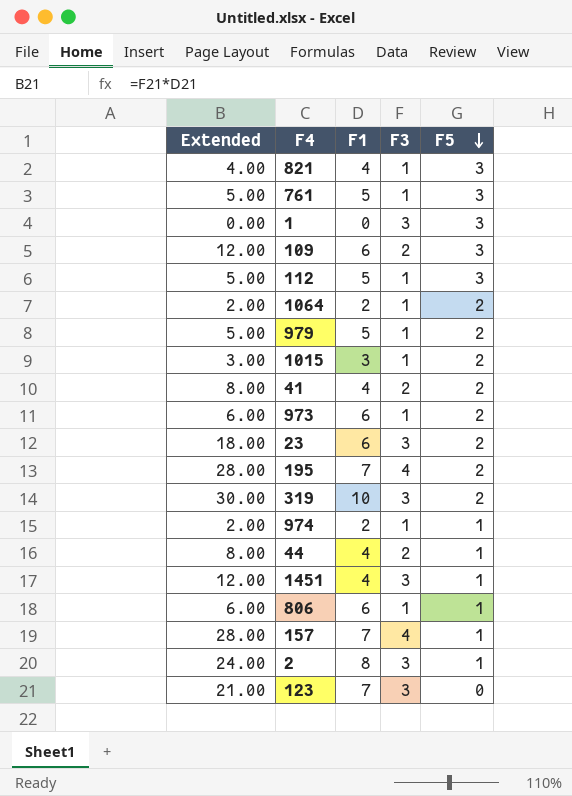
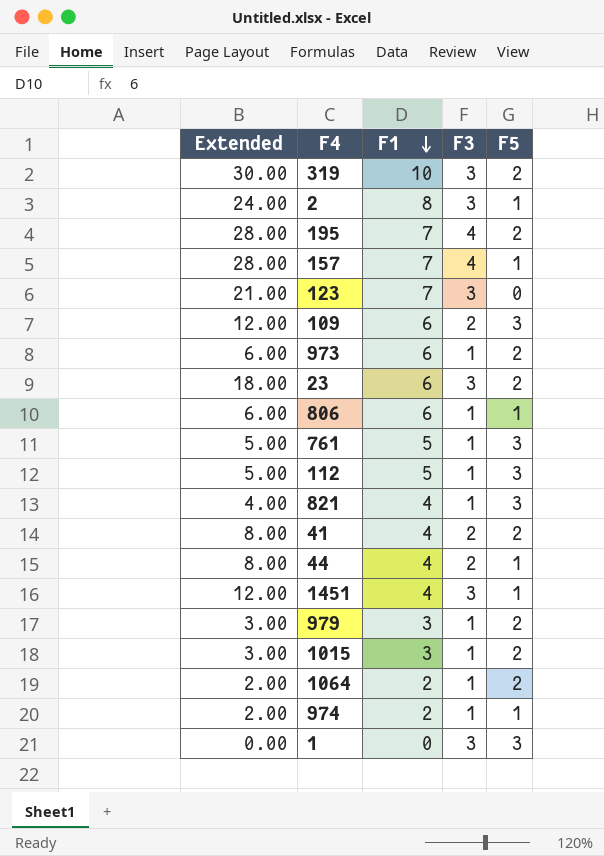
row order: F5 descending -> F1 descending
979 | Extended: 5.00 -> 3.00
979 | F1: 5 -> 3

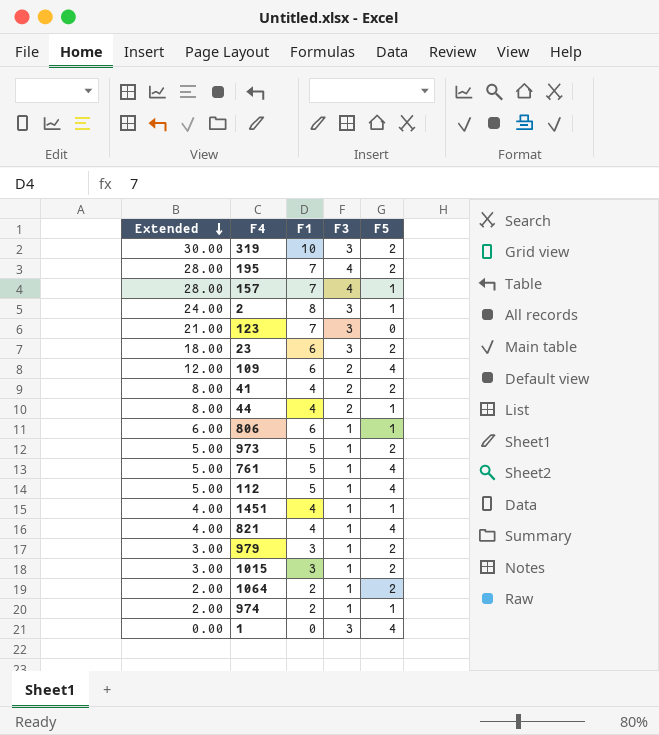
row order: F1 descending -> Extended descending
109 | F5: 3 -> 4
973 | Extended: 6.00 -> 5.00
973 | F1: 6 -> 5
761 | F5: 3 -> 4
112 | F5: 3 -> 4
1451 | Extended: 12.00 -> 4.00
1451 | F3: 3 -> 1
821 | F5: 3 -> 4
1 | F5: 3 -> 4

